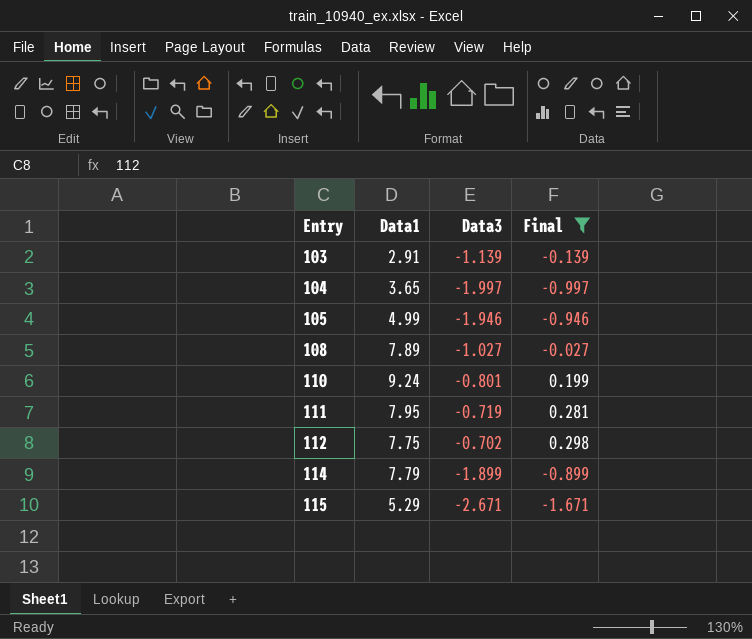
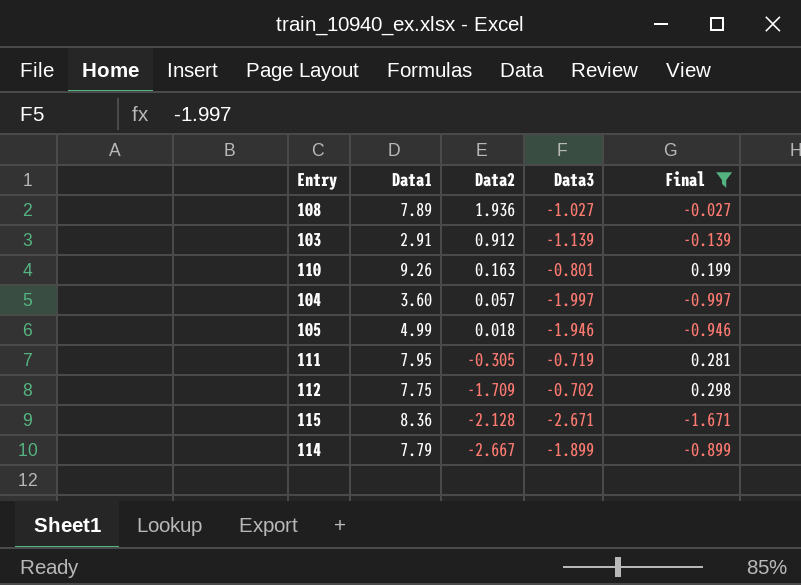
row order: Entry ascending -> Data2 descending
column Data2 | position: none -> 3
110 | Data1: 9.24 -> 9.26
104 | Data1: 3.65 -> 3.60
115 | Data1: 5.29 -> 8.36

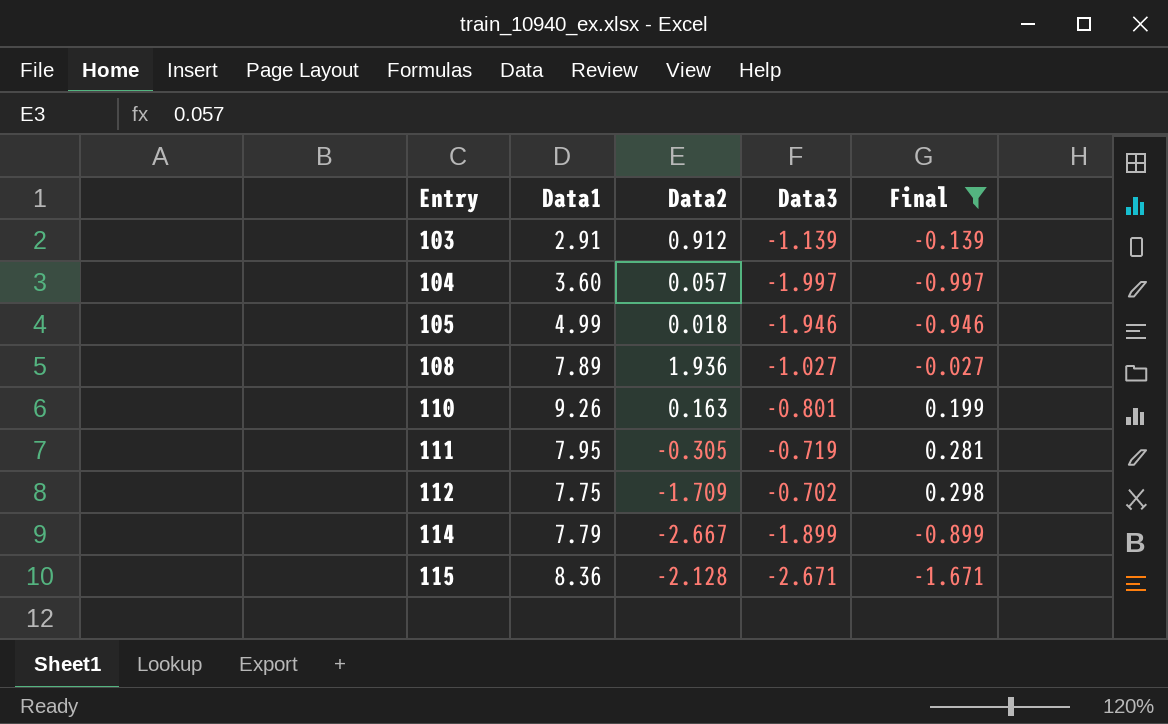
row order: Data2 descending -> Entry ascending

